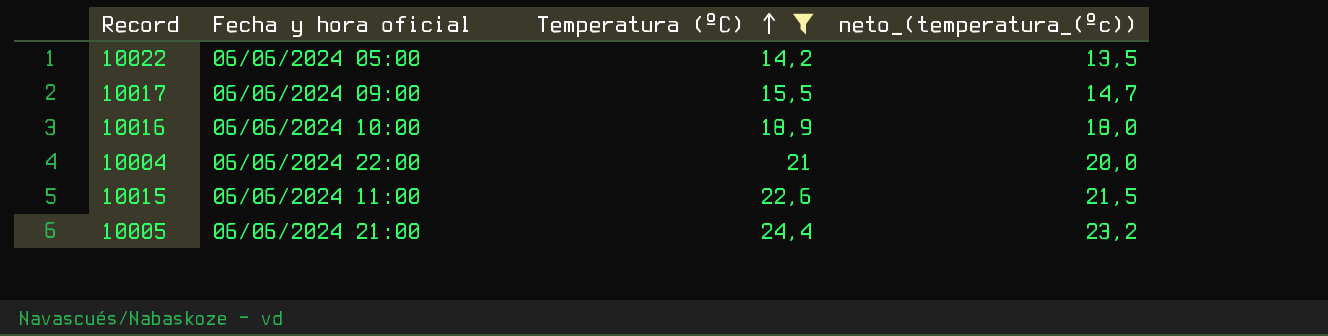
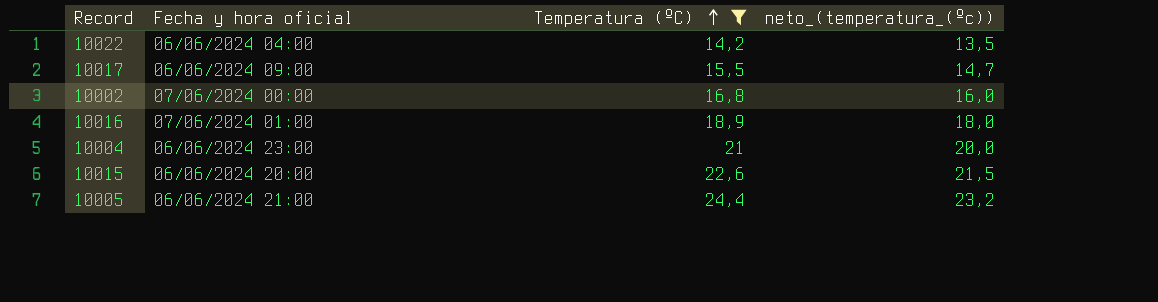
10022 | Fecha y hora oficial: 06/06/2024 05:00 -> 06/06/2024 04:00
row 10002: none -> 07/06/2024 00:00 | 16,8 | 16,0
10016 | Fecha y hora oficial: 06/06/2024 10:00 -> 07/06/2024 01:00
10004 | Fecha y hora oficial: 06/06/2024 22:00 -> 06/06/2024 23:00
10015 | Fecha y hora oficial: 06/06/2024 11:00 -> 06/06/2024 20:00

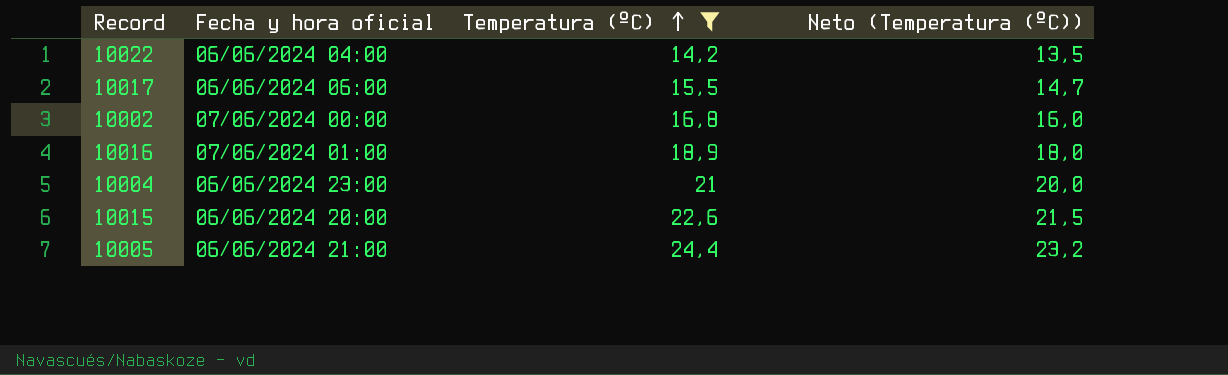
column name: neto_(temperatura_(ºc)) -> Neto (Temperatura (ºC))
10017 | Fecha y hora oficial: 06/06/2024 09:00 -> 06/06/2024 06:00

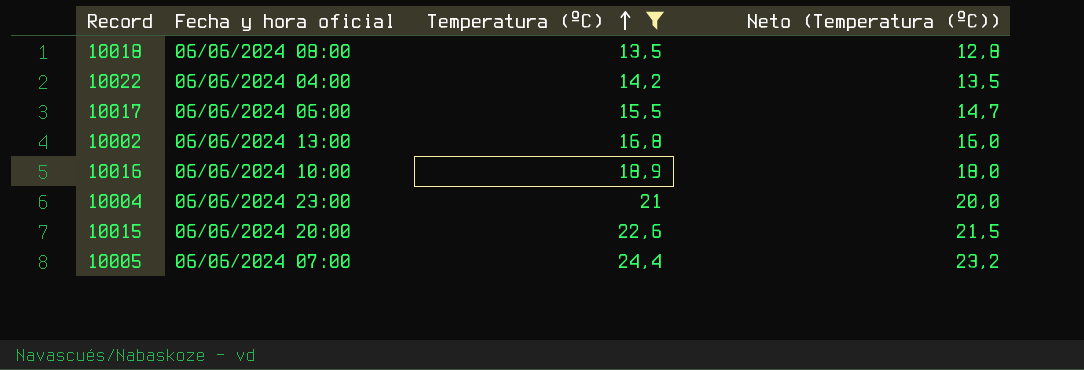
row 10018: none -> 06/06/2024 08:00 | 13,5 | 12,8
10002 | Fecha y hora oficial: 07/06/2024 00:00 -> 06/06/2024 13:00
10016 | Fecha y hora oficial: 07/06/2024 01:00 -> 06/06/2024 10:00
10005 | Fecha y hora oficial: 06/06/2024 21:00 -> 06/06/2024 07:00

